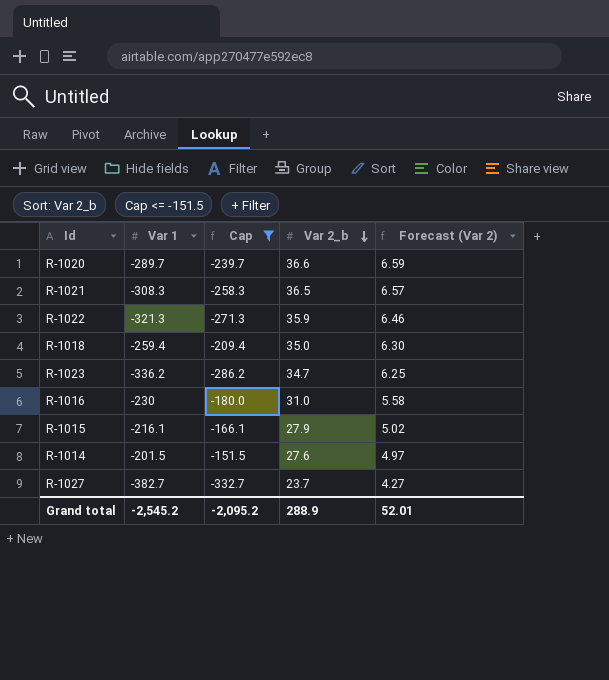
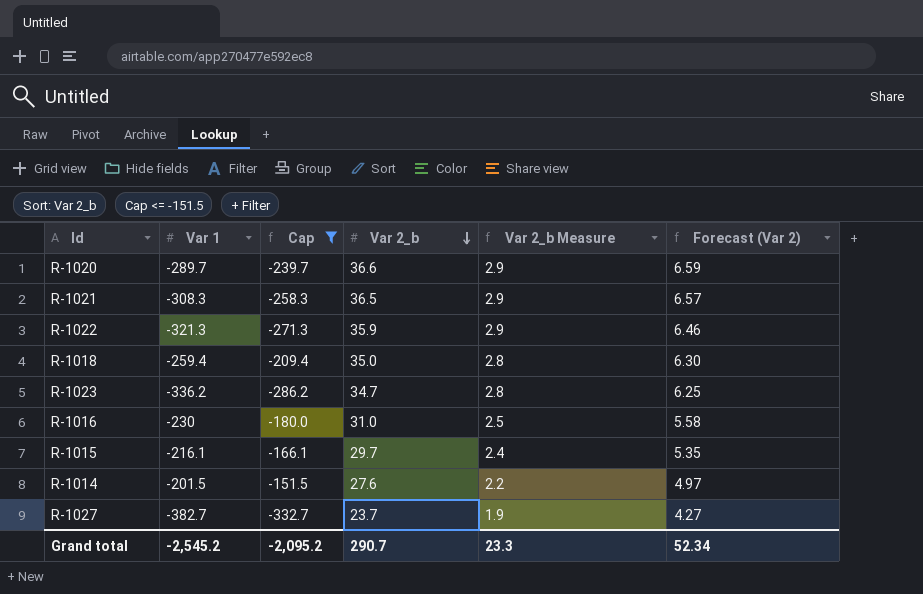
column Var 2_b Measure | formula: none -> [Var 2_b] * 0.08
R-1015 | Var 2_b: 27.9 -> 29.7
R-1015 | Forecast (Var 2): 5.02 -> 5.35
Grand total | Var 2_b: 288.9 -> 290.7
Grand total | Forecast (Var 2): 52.01 -> 52.34

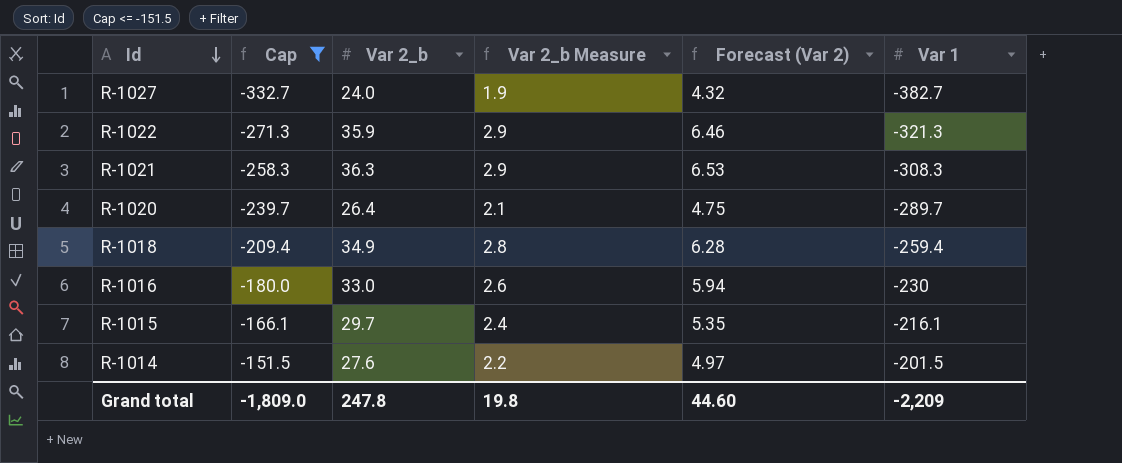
row order: Var 2_b descending -> Id descending
column Var 1 | position: 2 -> 6
row R-1023: -336.2 | -286.2 | 34.7 | 2.8 | 6.25 -> none
R-1027 | Var 2_b: 23.7 -> 24.0
R-1027 | Forecast (Var 2): 4.27 -> 4.32
R-1021 | Var 2_b: 36.5 -> 36.3
R-1021 | Forecast (Var 2): 6.57 -> 6.53
R-1020 | Var 2_b: 36.6 -> 26.4
R-1020 | Var 2_b Measure: 2.9 -> 2.1
R-1020 | Forecast (Var 2): 6.59 -> 4.75
R-1018 | Var 2_b: 35.0 -> 34.9
R-1018 | Forecast (Var 2): 6.30 -> 6.28
R-1016 | Var 2_b: 31.0 -> 33.0
R-1016 | Var 2_b Measure: 2.5 -> 2.6
R-1016 | Forecast (Var 2): 5.58 -> 5.94
Grand total | Cap: -2,095.2 -> -1,809.0
Grand total | Var 2_b: 290.7 -> 247.8
Grand total | Var 2_b Measure: 23.3 -> 19.8
Grand total | Forecast (Var 2): 52.34 -> 44.60
Grand total | Var 1: -2,545.2 -> -2,209

